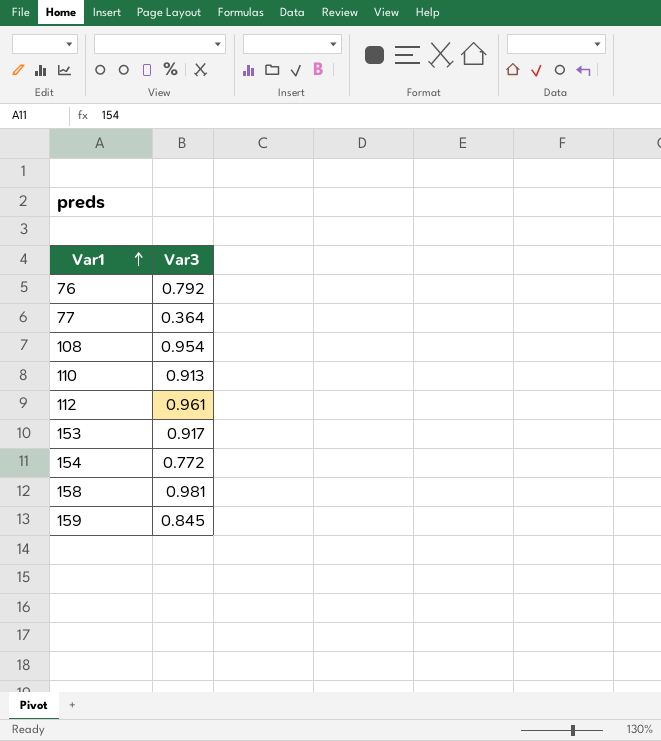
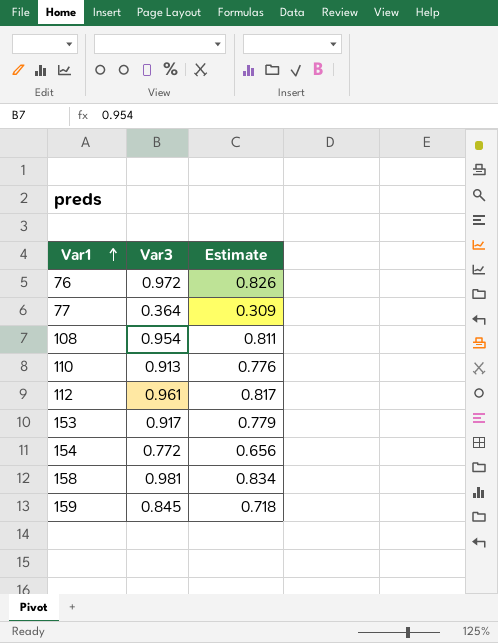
column Estimate | formula: none -> [Var3] * 0.85
76 | Var3: 0.792 -> 0.972

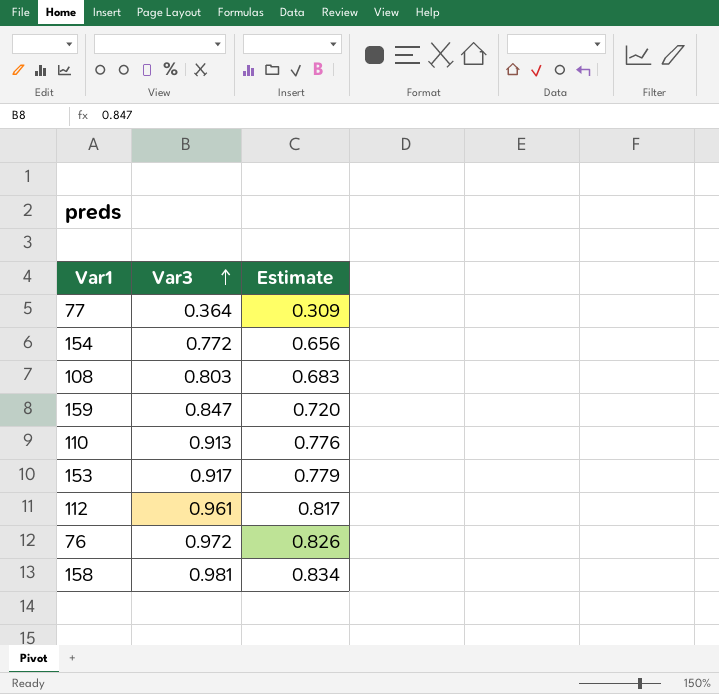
row order: Var1 ascending -> Var3 ascending
108 | Var3: 0.954 -> 0.803
108 | Estimate: 0.811 -> 0.683
159 | Var3: 0.845 -> 0.847
159 | Estimate: 0.718 -> 0.720

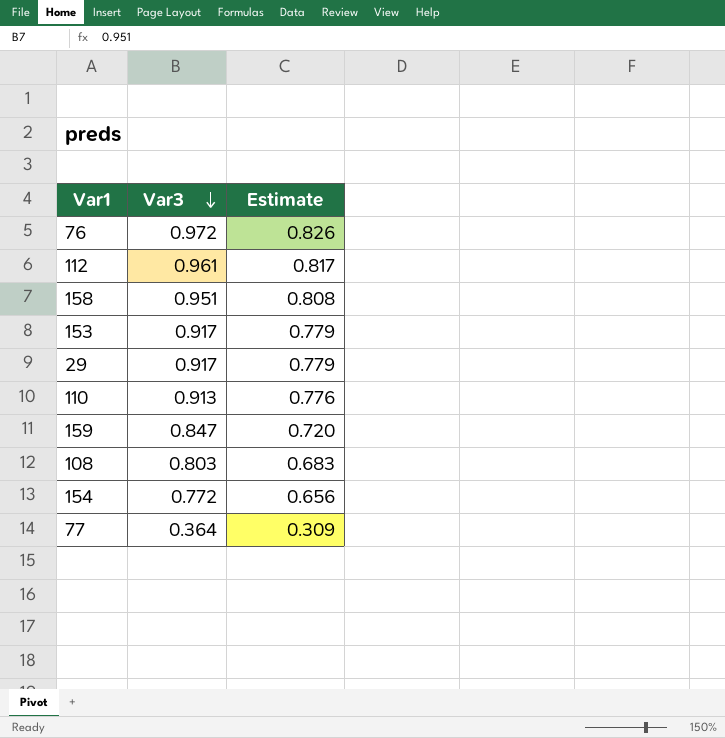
row order: Var3 ascending -> Var3 descending
158 | Var3: 0.981 -> 0.951
158 | Estimate: 0.834 -> 0.808
row 29: none -> 0.917 | 0.779

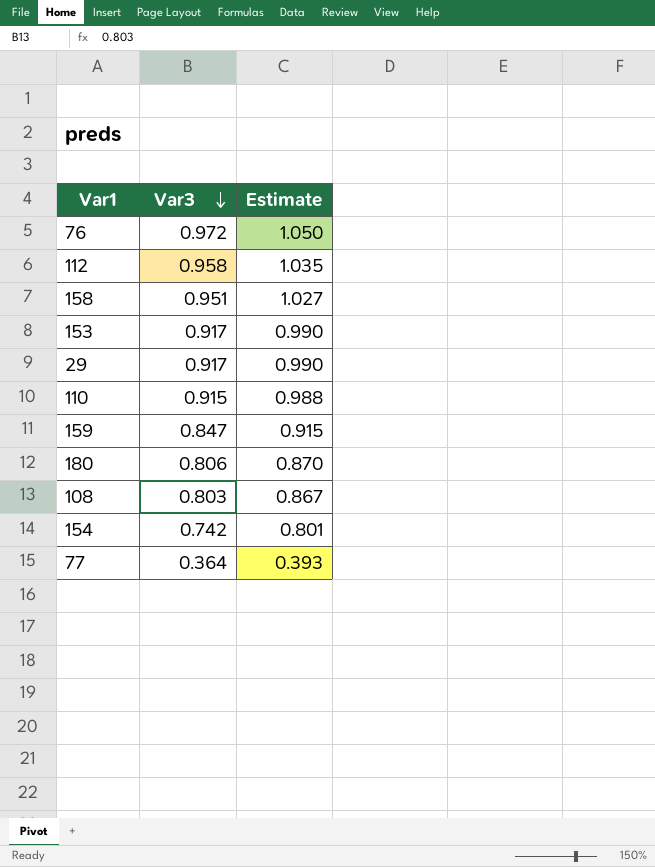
column Estimate | formula: [Var3] * 0.85 -> [Var3] * 1.08
112 | Var3: 0.961 -> 0.958
110 | Var3: 0.913 -> 0.915
row 180: none -> 0.806 | 0.870
154 | Var3: 0.772 -> 0.742

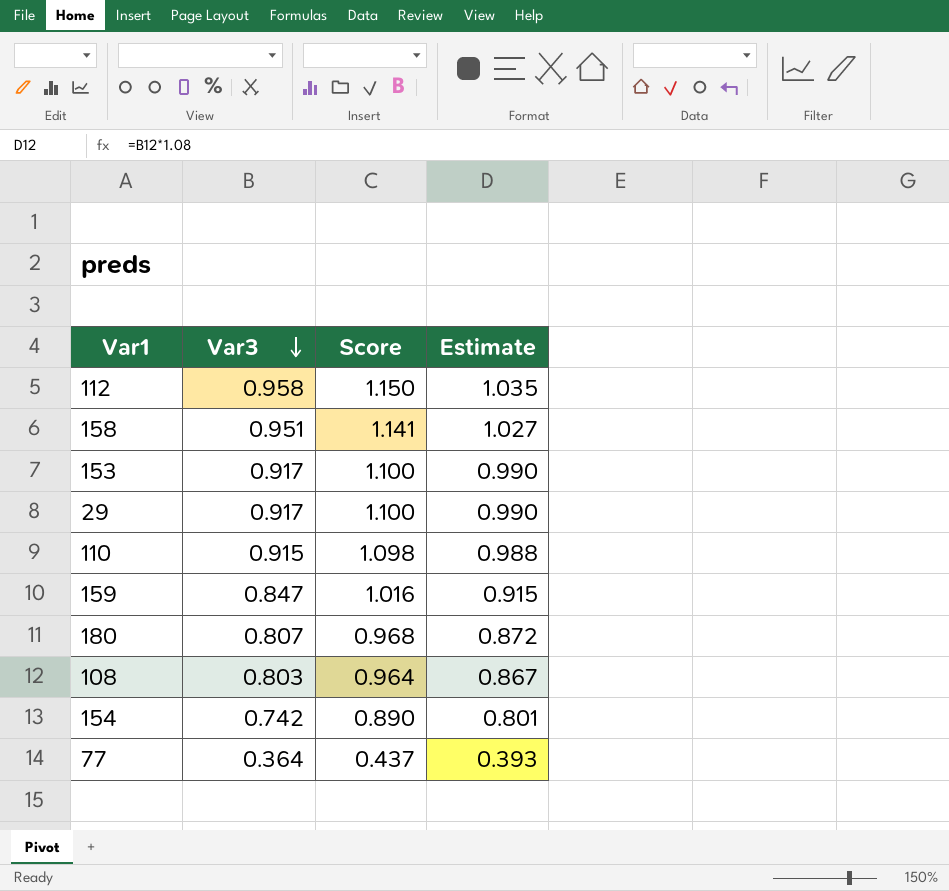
column Score | formula: none -> [Var3] * 1.2
row 76: 0.972 | 1.050 -> none
180 | Var3: 0.806 -> 0.807
180 | Estimate: 0.870 -> 0.872

